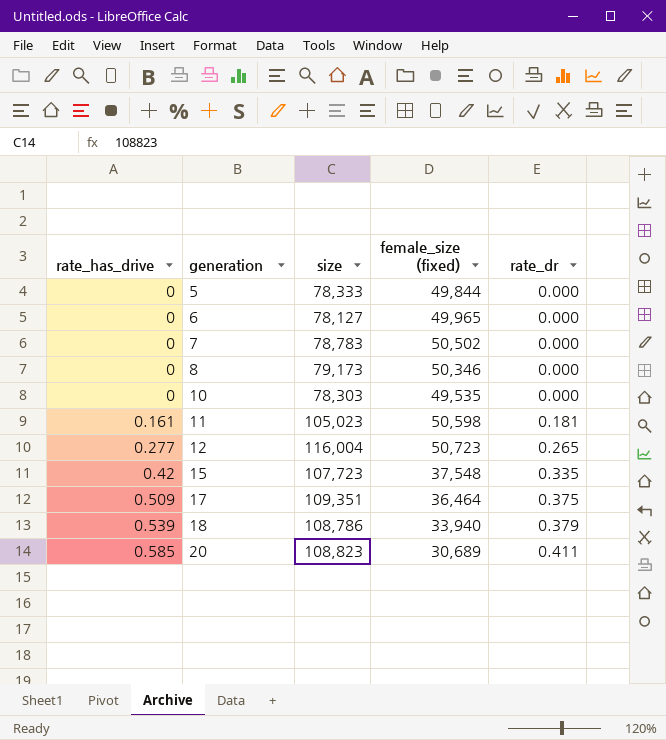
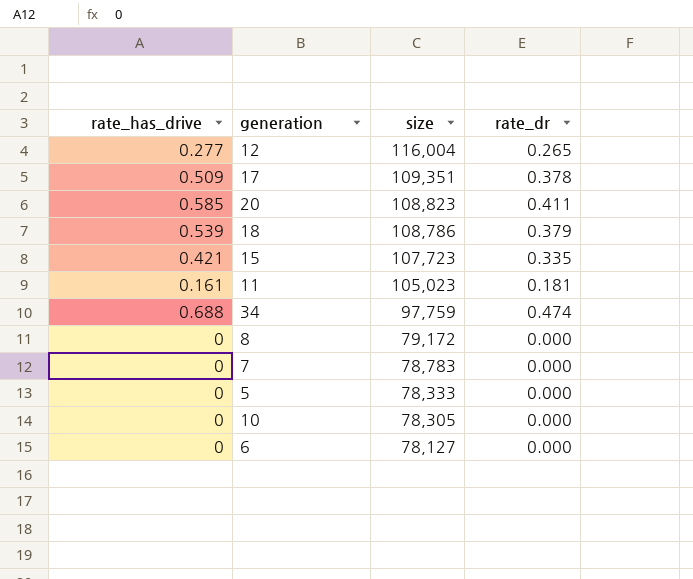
row order: rate_has_drive ascending -> size descending
column female_size (fixed) | position: 4 -> none
17 | rate_dr: 0.375 -> 0.378
15 | rate_has_drive: 0.42 -> 0.421
row 34: none -> 0.688 | 97,759 | 0.474
8 | size: 79,173 -> 79,172
10 | size: 78,303 -> 78,305

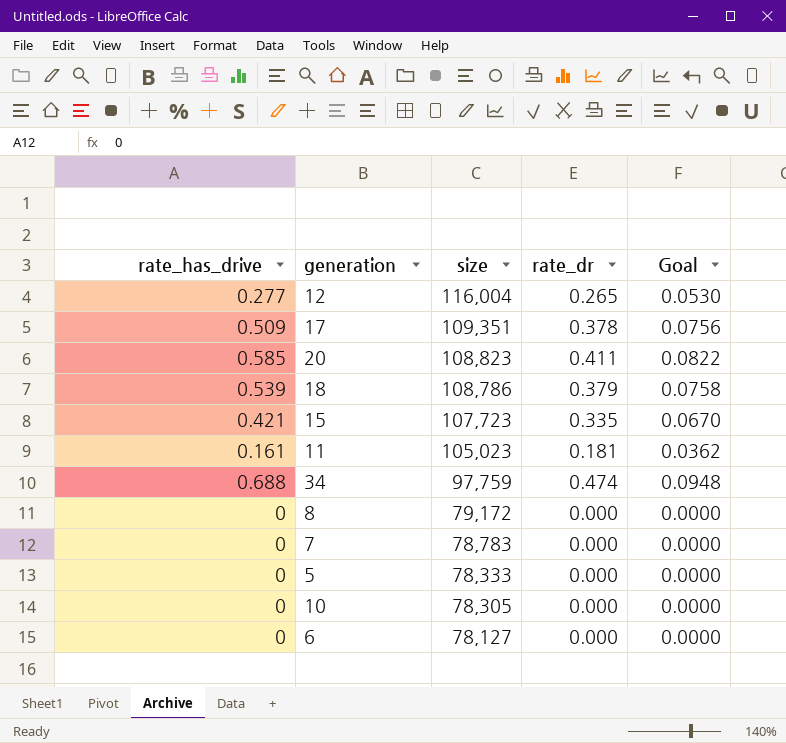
column Goal | formula: none -> [rate_dr] * 0.2

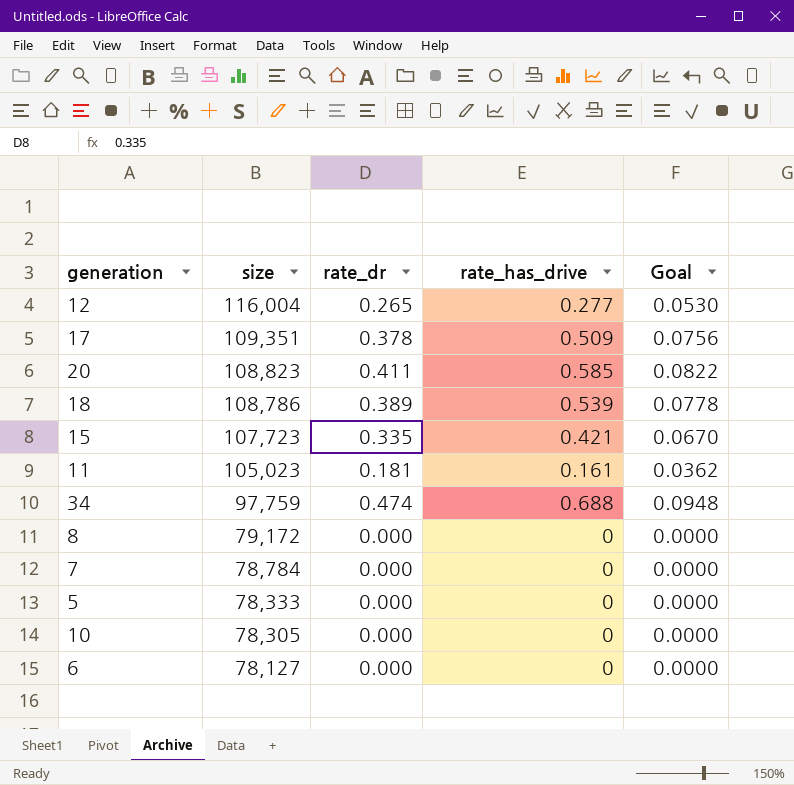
column rate_has_drive | position: 1 -> 4
18 | rate_dr: 0.379 -> 0.389
18 | Goal: 0.0758 -> 0.0778
7 | size: 78,783 -> 78,784

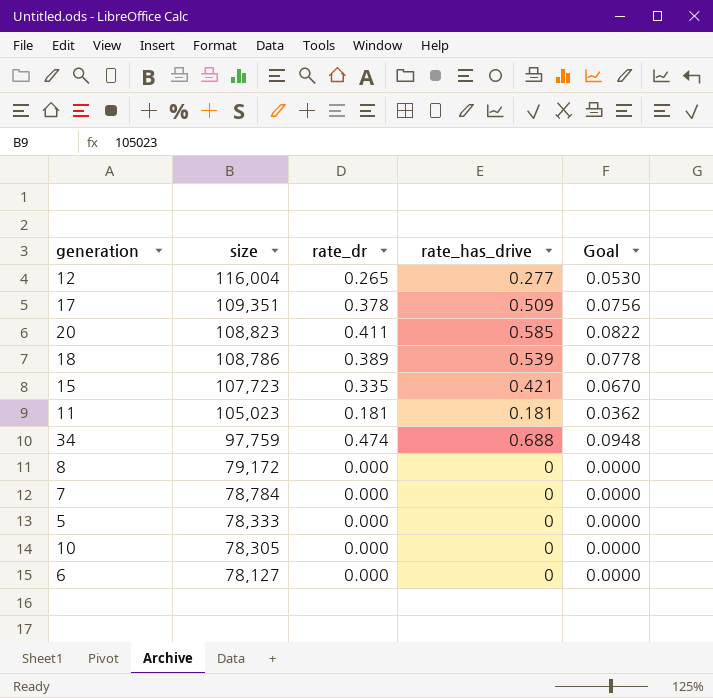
11 | rate_has_drive: 0.161 -> 0.181

